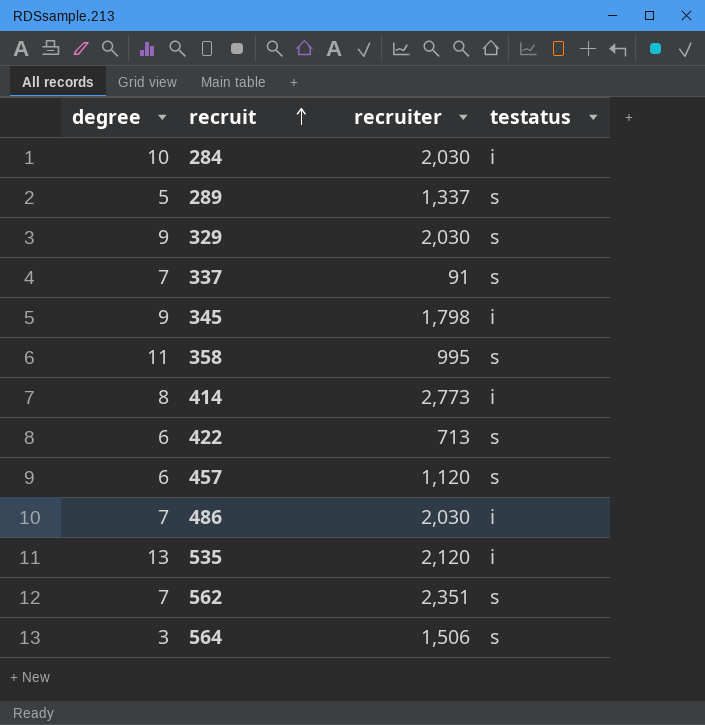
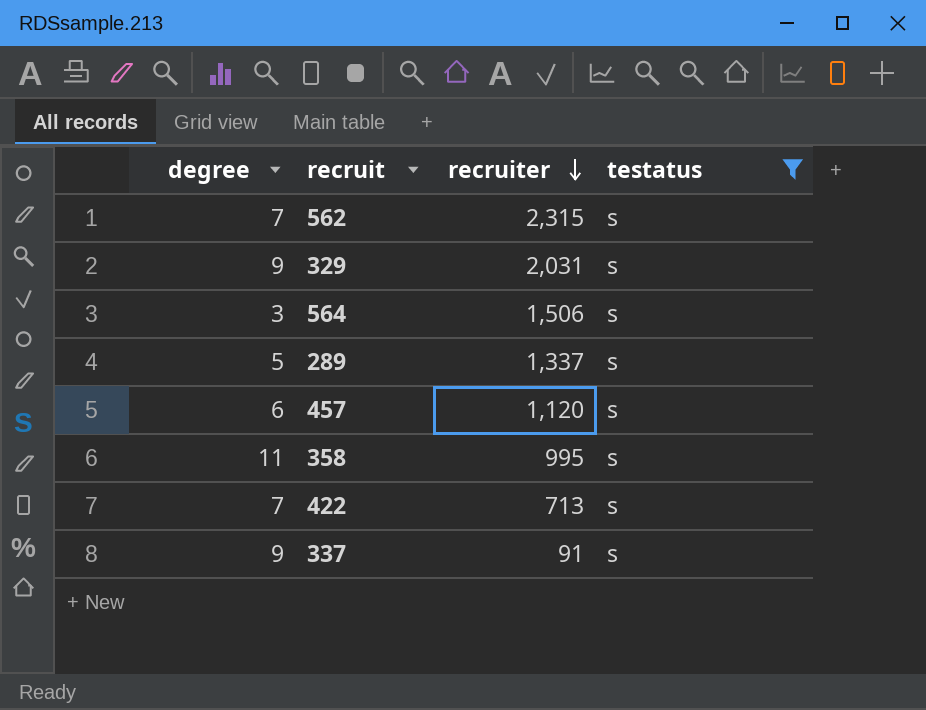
filter: none -> testatus = s
row order: recruit ascending -> recruiter descending
562 | recruiter: 2,351 -> 2,315
329 | recruiter: 2,030 -> 2,031
422 | degree: 6 -> 7
337 | degree: 7 -> 9

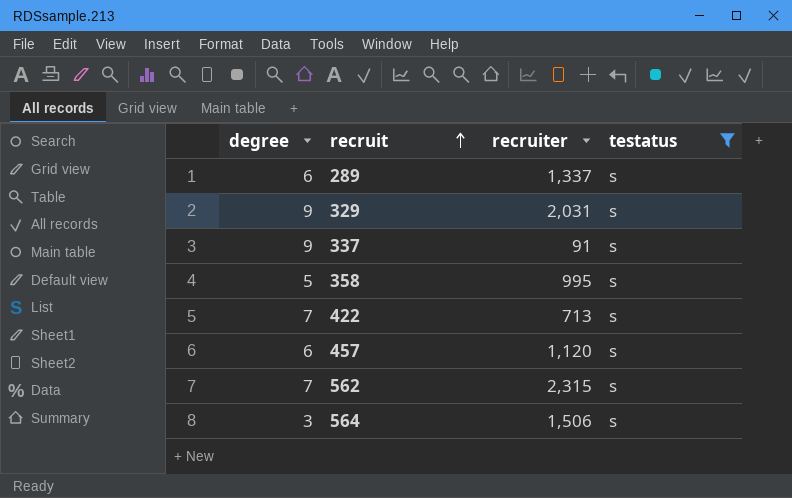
row order: recruiter descending -> recruit ascending
289 | degree: 5 -> 6
358 | degree: 11 -> 5

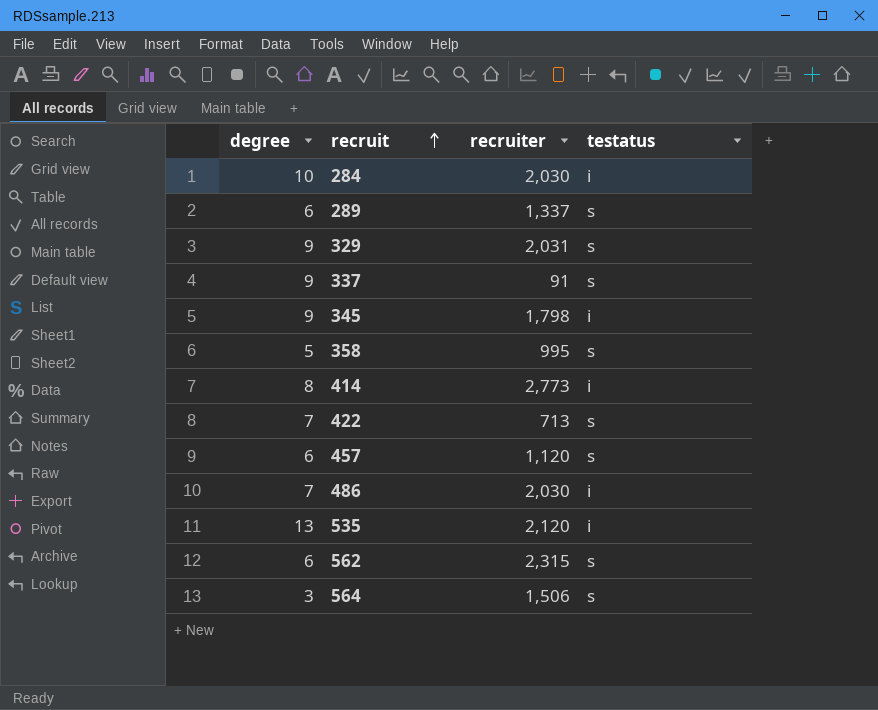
filter: testatus = s -> none
562 | degree: 7 -> 6

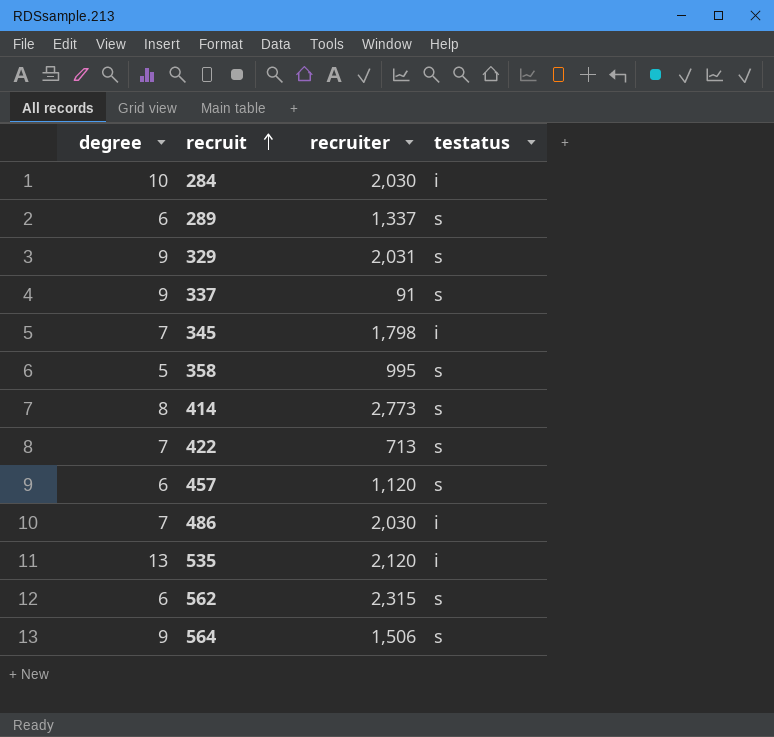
345 | degree: 9 -> 7
414 | testatus: i -> s
564 | degree: 3 -> 9

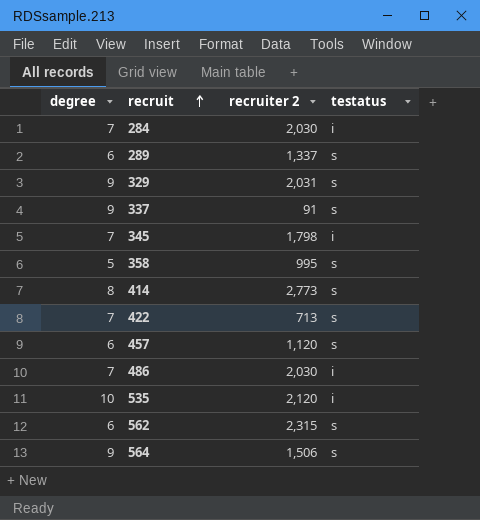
column name: recruiter -> recruiter 2
284 | degree: 10 -> 7
535 | degree: 13 -> 10

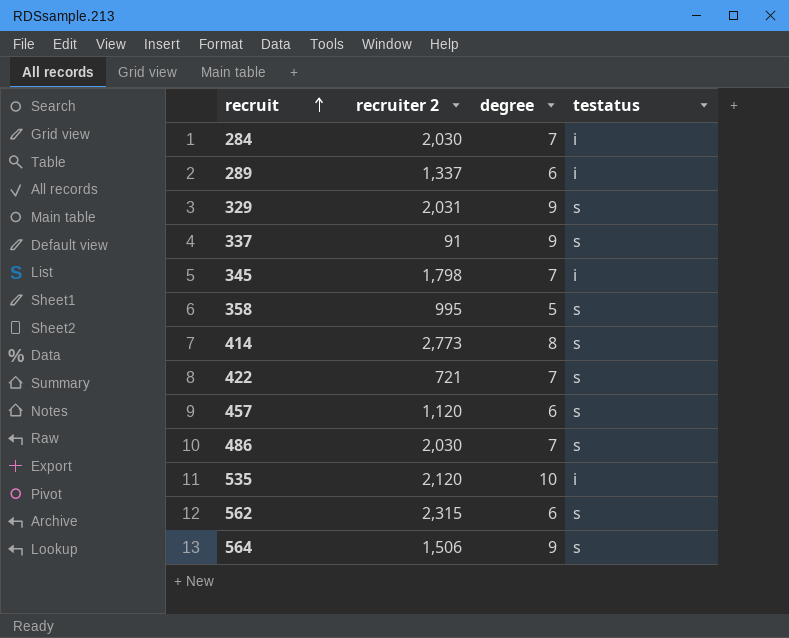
column degree | position: 1 -> 3
289 | testatus: s -> i
422 | recruiter 2: 713 -> 721
486 | testatus: i -> s

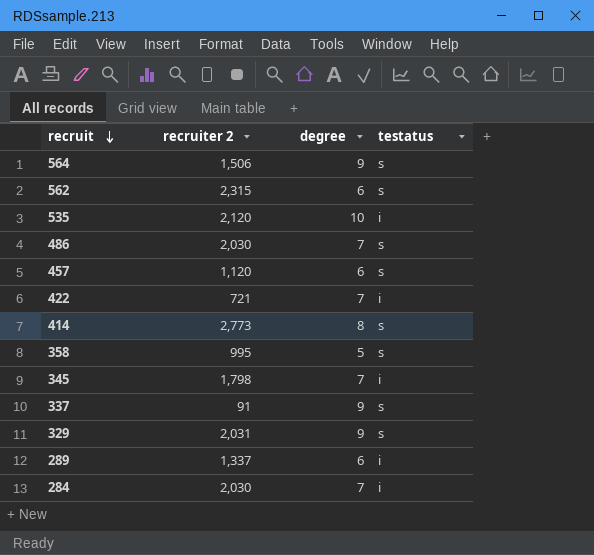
row order: recruit ascending -> recruit descending
422 | testatus: s -> i

